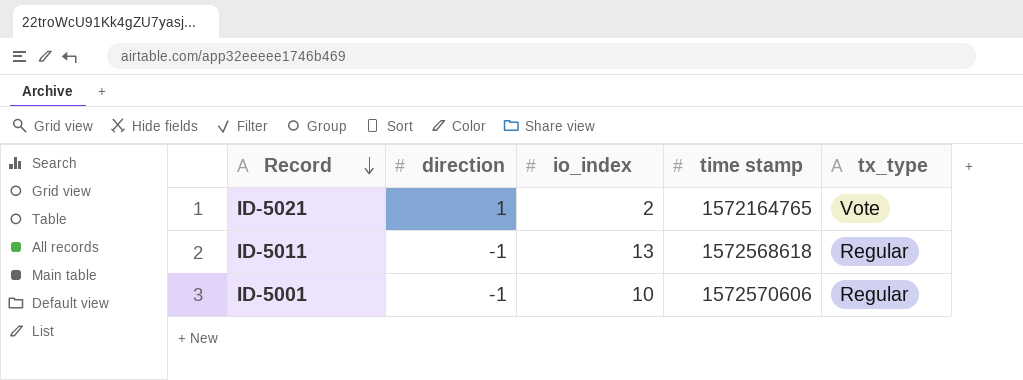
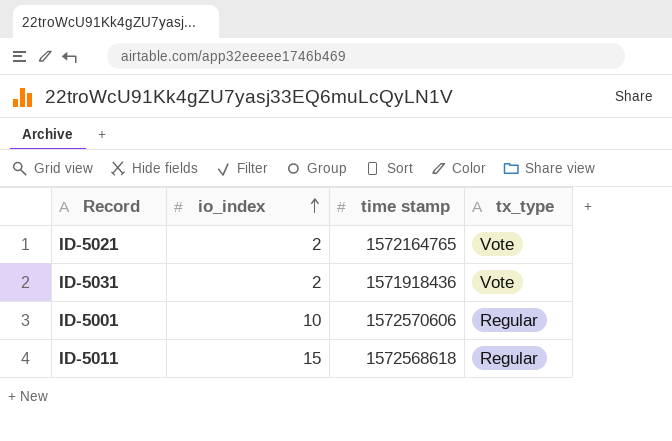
row order: Record descending -> io_index ascending
column direction | position: 2 -> none
row ID-5031: none -> 2 | 1571918436 | Vote
ID-5011 | io_index: 13 -> 15

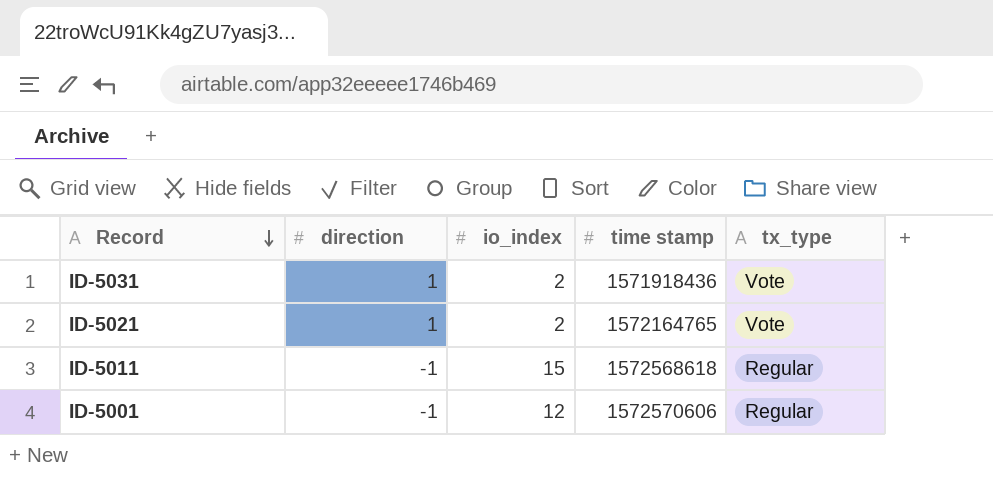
row order: io_index ascending -> Record descending
column direction | position: none -> 2
ID-5001 | io_index: 10 -> 12

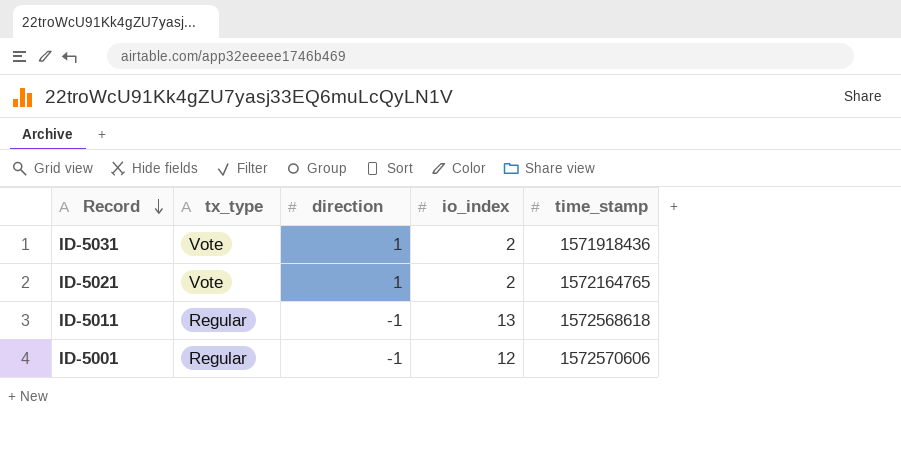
column tx_type | position: 5 -> 2
column name: time stamp -> time_stamp
ID-5011 | io_index: 15 -> 13

